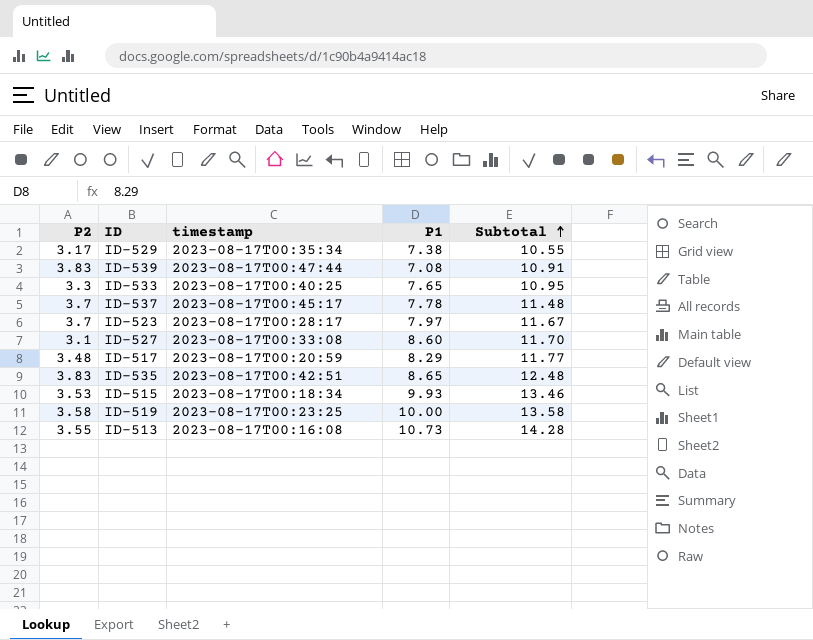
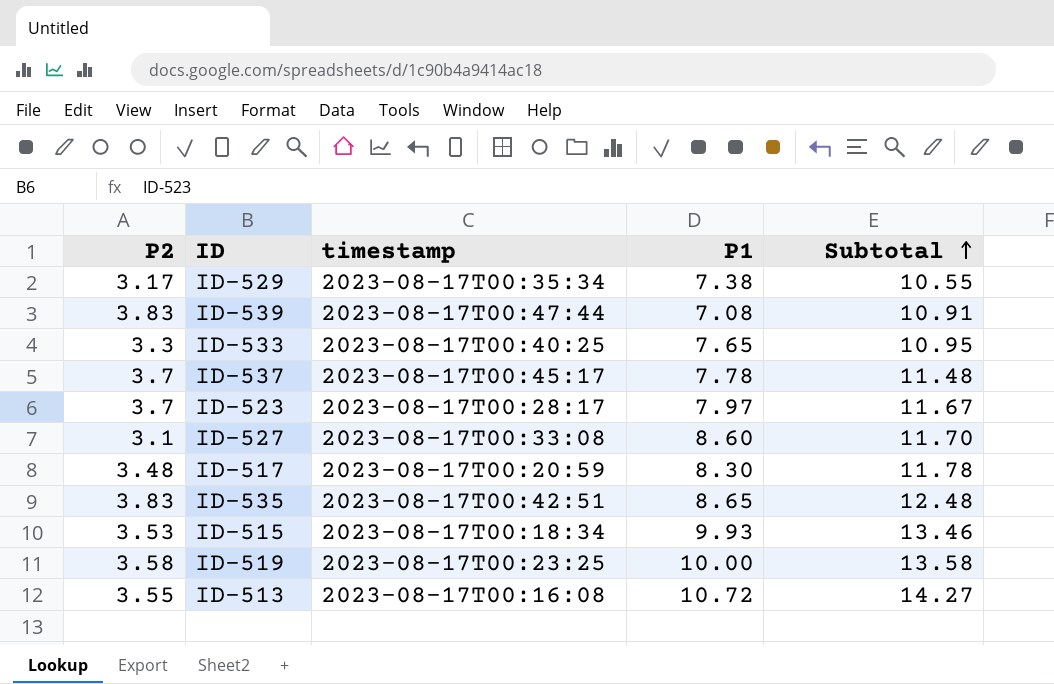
ID-517 | P1: 8.29 -> 8.30
ID-517 | Subtotal: 11.77 -> 11.78
ID-513 | P1: 10.73 -> 10.72
ID-513 | Subtotal: 14.28 -> 14.27

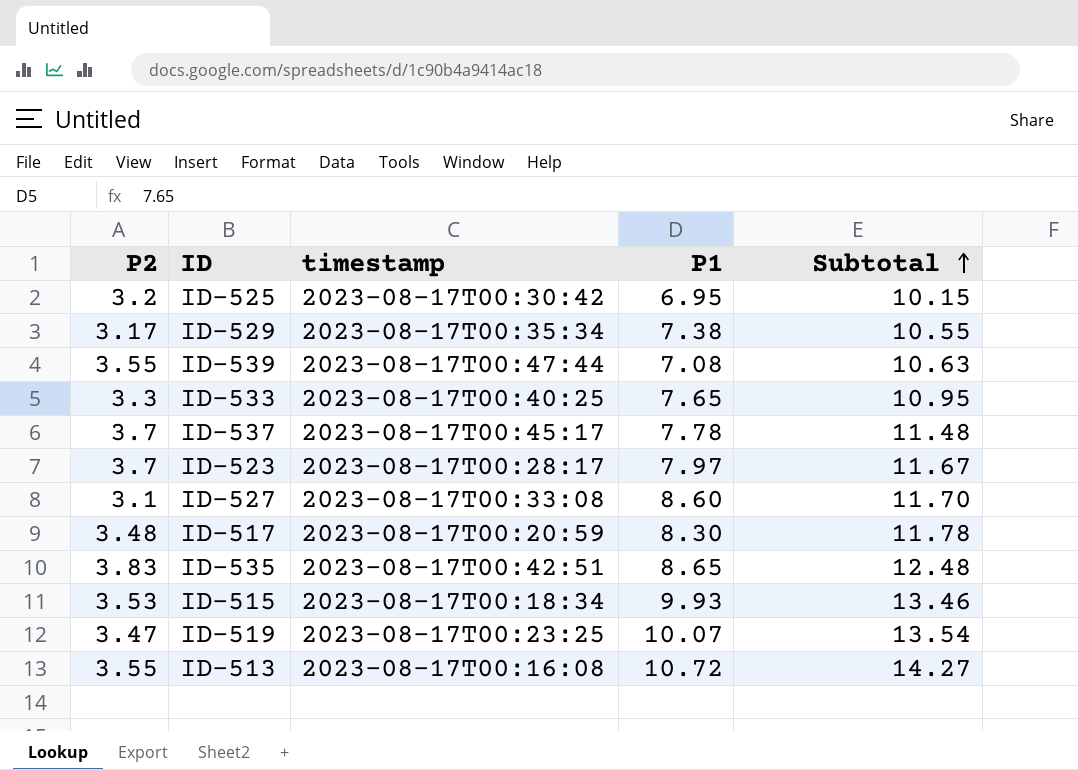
row ID-525: none -> 3.2 | 2023-08-17T00:30:42 | 6.95 | 10.15
ID-539 | P2: 3.83 -> 3.55
ID-539 | Subtotal: 10.91 -> 10.63
ID-519 | P2: 3.58 -> 3.47
ID-519 | P1: 10.00 -> 10.07
ID-519 | Subtotal: 13.58 -> 13.54

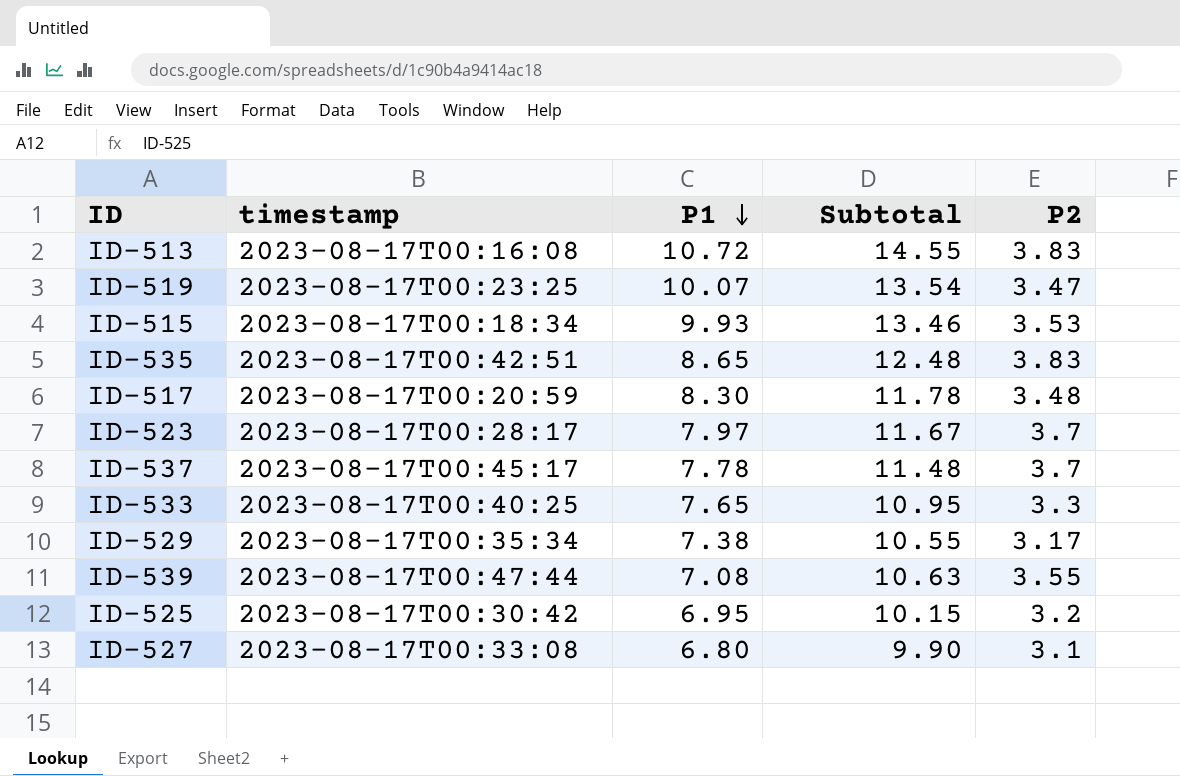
row order: Subtotal ascending -> P1 descending
column P2 | position: 1 -> 5
ID-513 | Subtotal: 14.27 -> 14.55
ID-513 | P2: 3.55 -> 3.83
ID-527 | P1: 8.60 -> 6.80
ID-527 | Subtotal: 11.70 -> 9.90

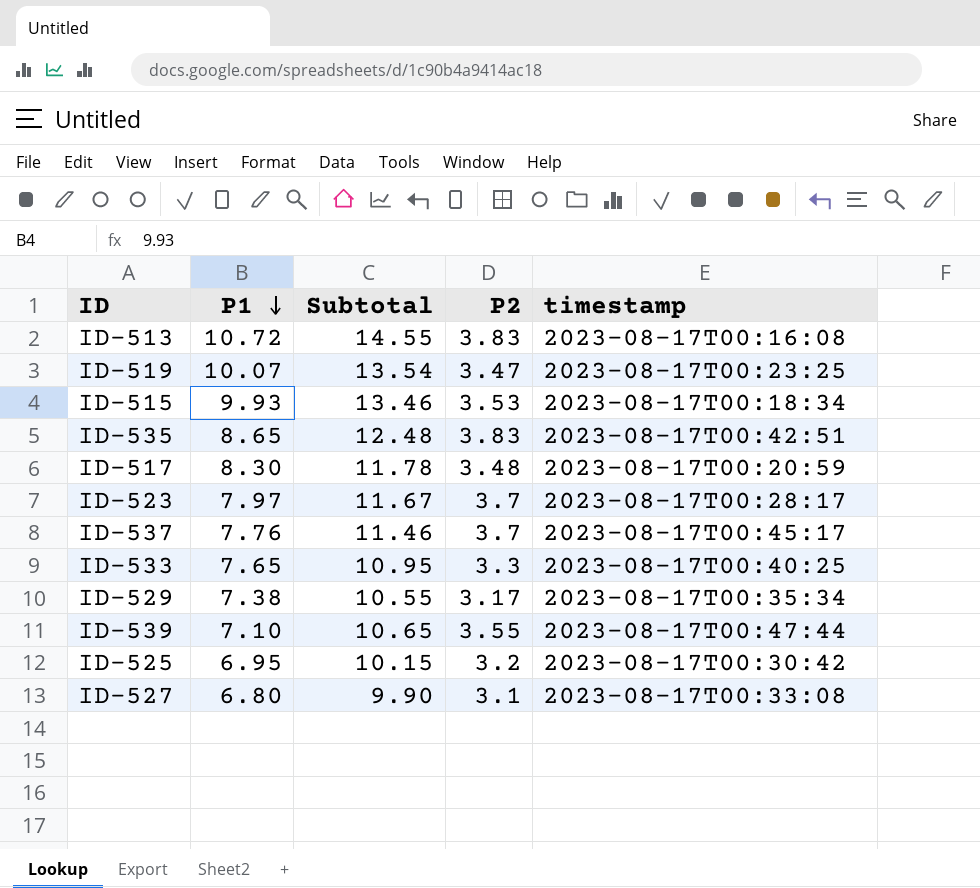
column timestamp | position: 2 -> 5
ID-537 | P1: 7.78 -> 7.76
ID-537 | Subtotal: 11.48 -> 11.46
ID-539 | P1: 7.08 -> 7.10
ID-539 | Subtotal: 10.63 -> 10.65

